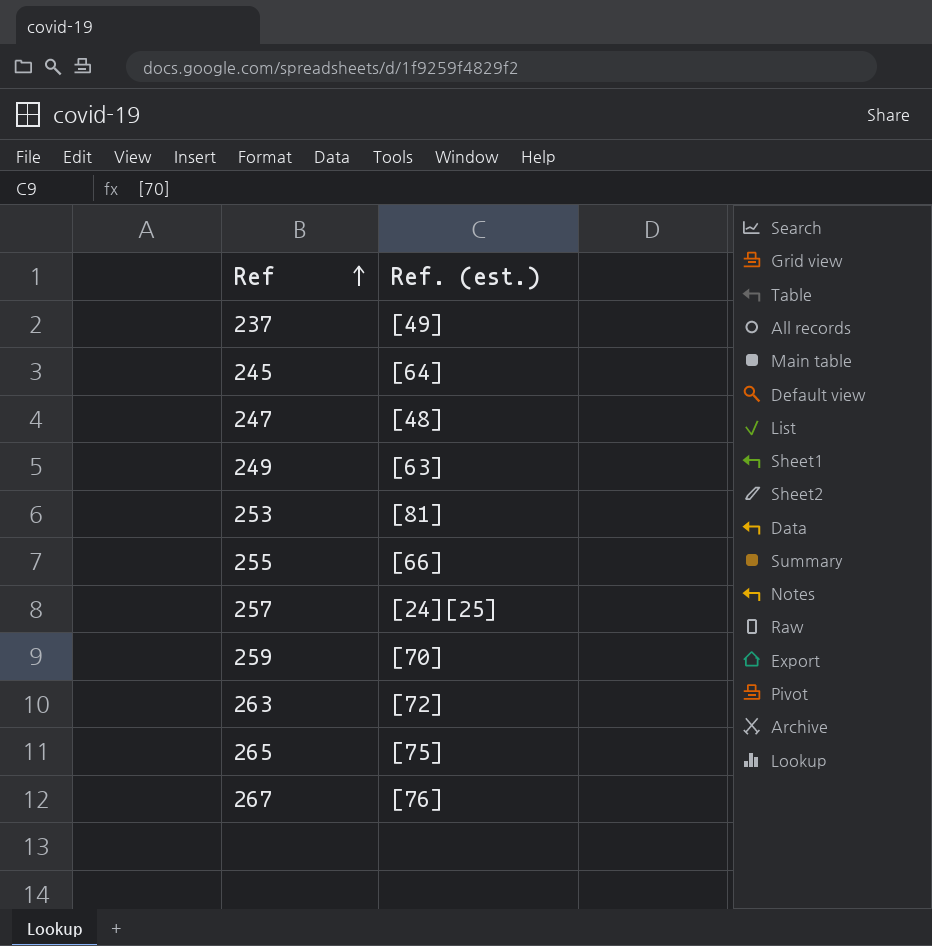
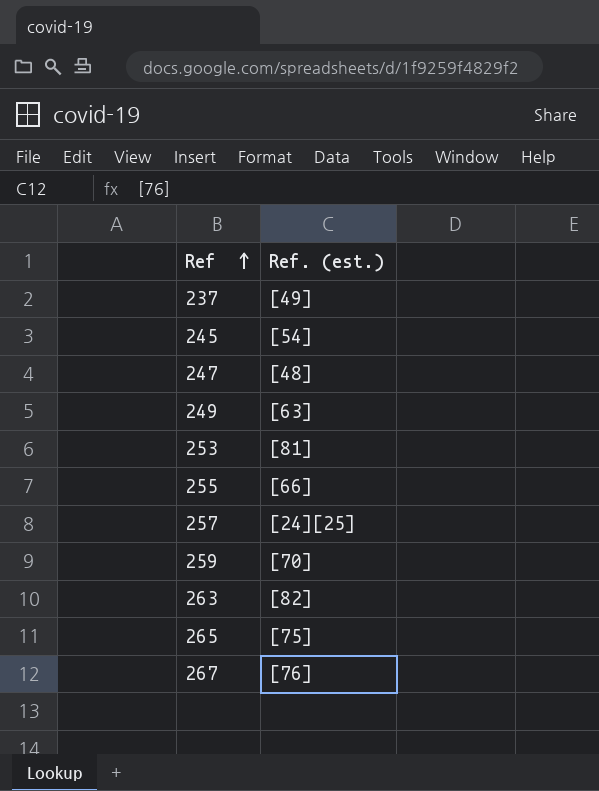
245 | Ref. (est.): [64] -> [54]
263 | Ref. (est.): [72] -> [82]

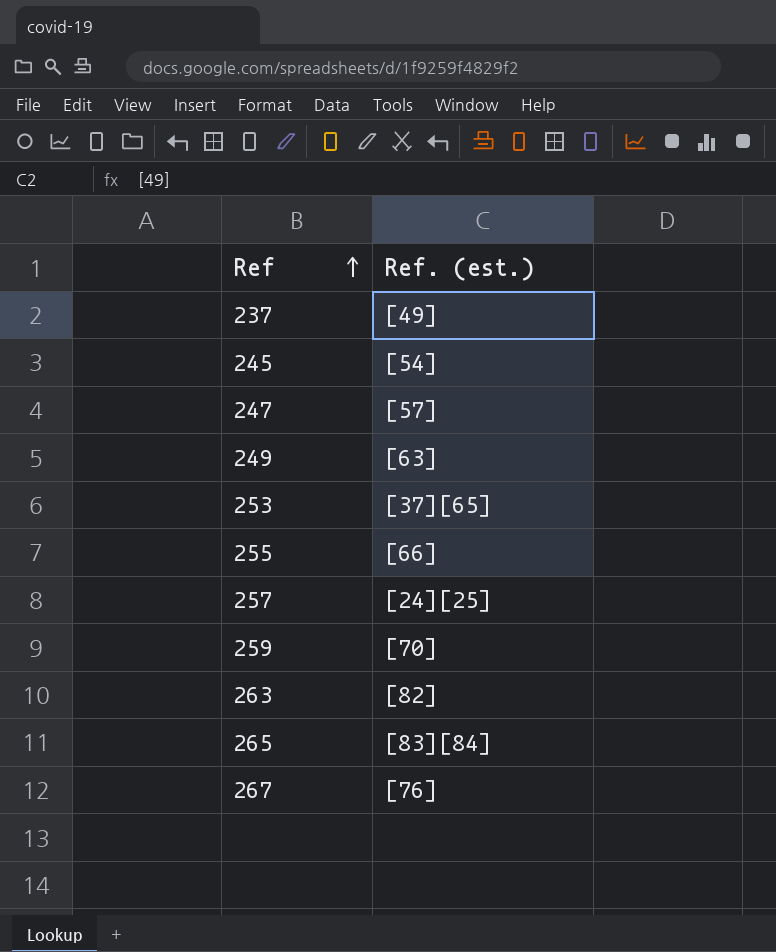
247 | Ref. (est.): [48] -> [57]
253 | Ref. (est.): [81] -> [37][65]
265 | Ref. (est.): [75] -> [83][84]

